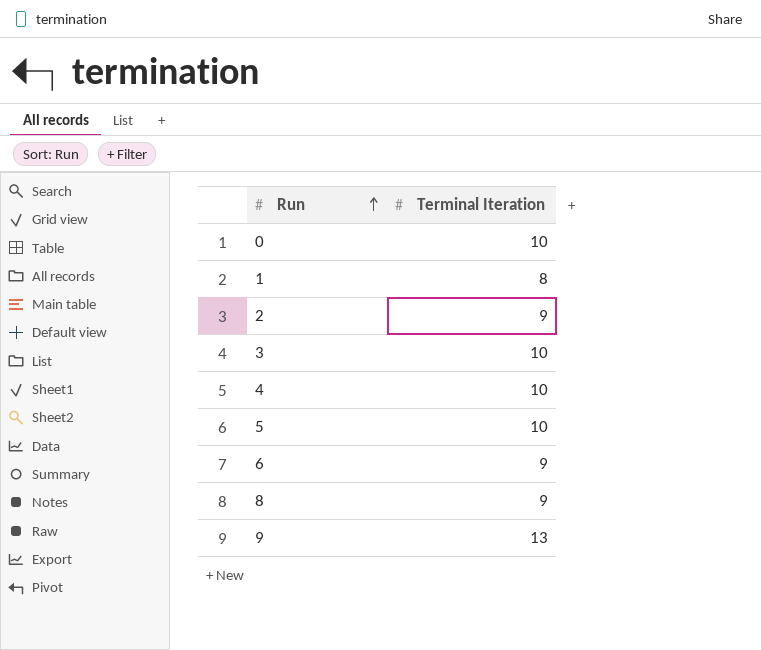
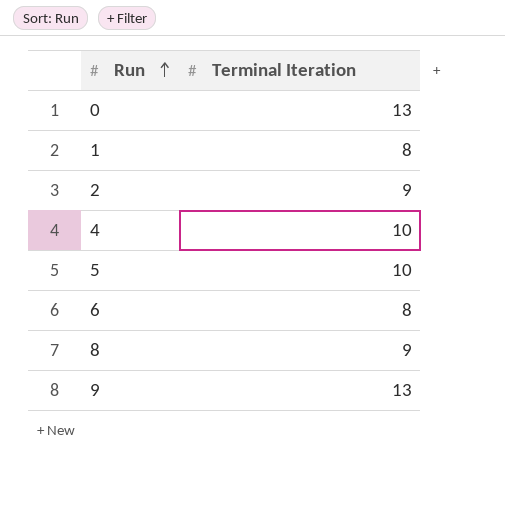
row 3: 10 -> none
0 | Terminal Iteration: 10 -> 13
6 | Terminal Iteration: 9 -> 8

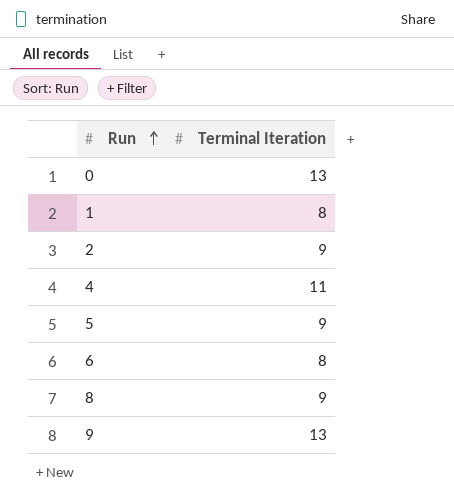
4 | Terminal Iteration: 10 -> 11
5 | Terminal Iteration: 10 -> 9

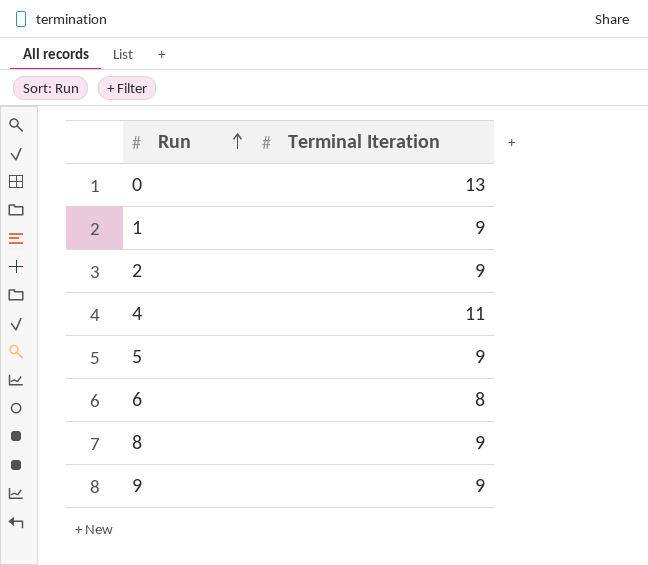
1 | Terminal Iteration: 8 -> 9
9 | Terminal Iteration: 13 -> 9

